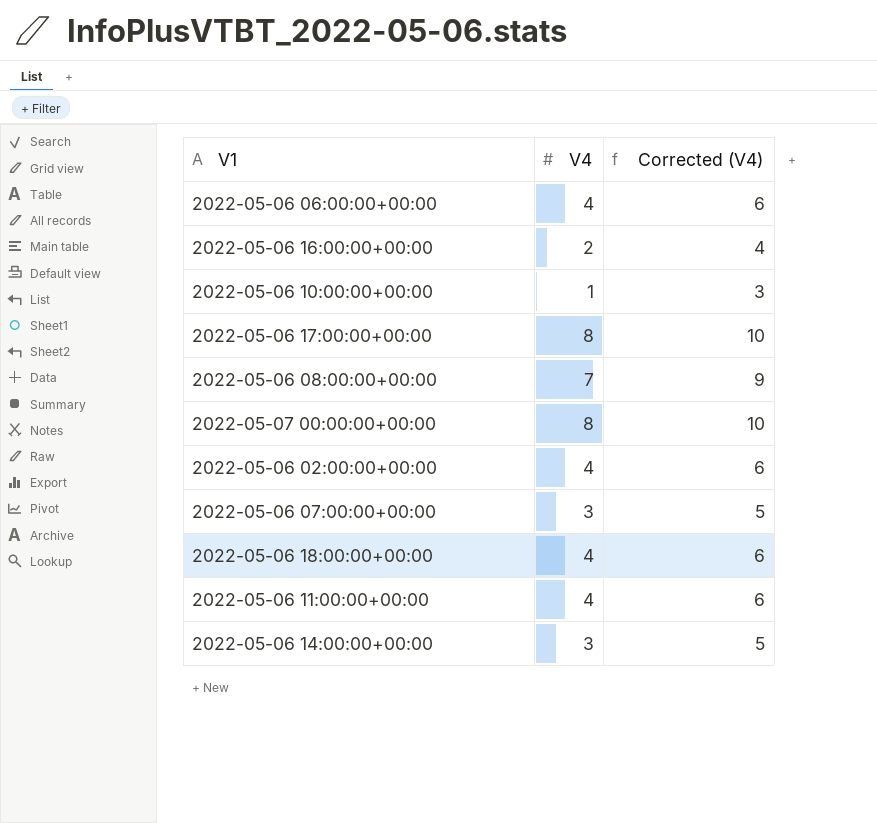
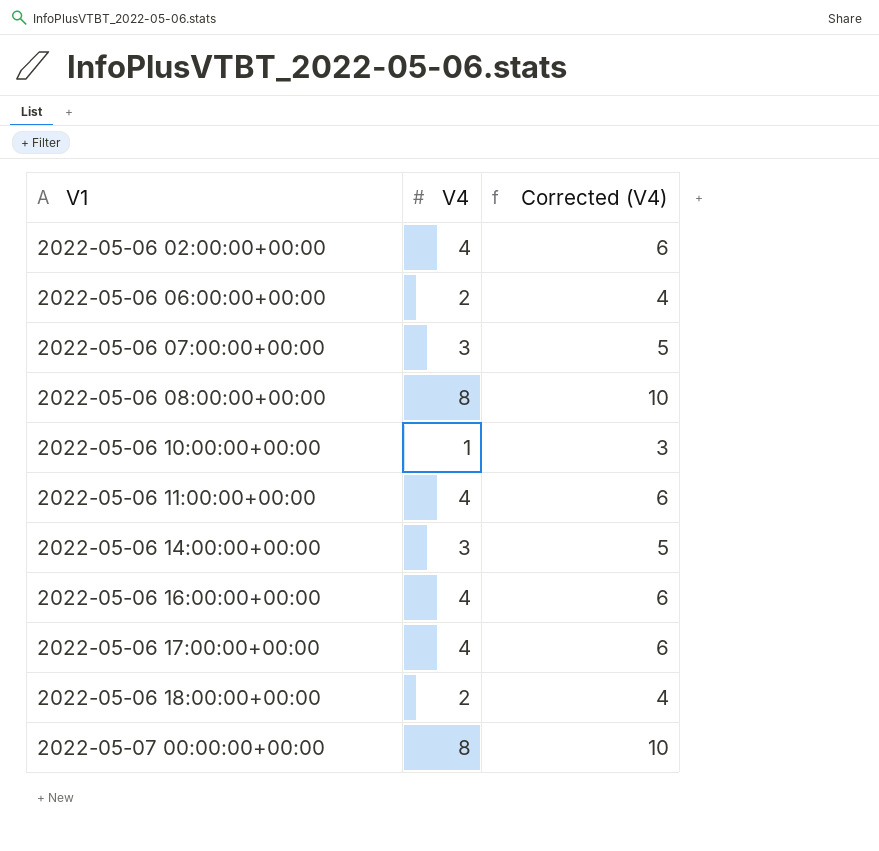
row order: none -> V1 ascending
2022-05-06 06:00:00+00:00 | V4: 4 -> 2
2022-05-06 06:00:00+00:00 | Corrected (V4): 6 -> 4
2022-05-06 08:00:00+00:00 | V4: 7 -> 8
2022-05-06 08:00:00+00:00 | Corrected (V4): 9 -> 10
2022-05-06 16:00:00+00:00 | V4: 2 -> 4
2022-05-06 16:00:00+00:00 | Corrected (V4): 4 -> 6
2022-05-06 17:00:00+00:00 | V4: 8 -> 4
2022-05-06 17:00:00+00:00 | Corrected (V4): 10 -> 6
2022-05-06 18:00:00+00:00 | V4: 4 -> 2
2022-05-06 18:00:00+00:00 | Corrected (V4): 6 -> 4

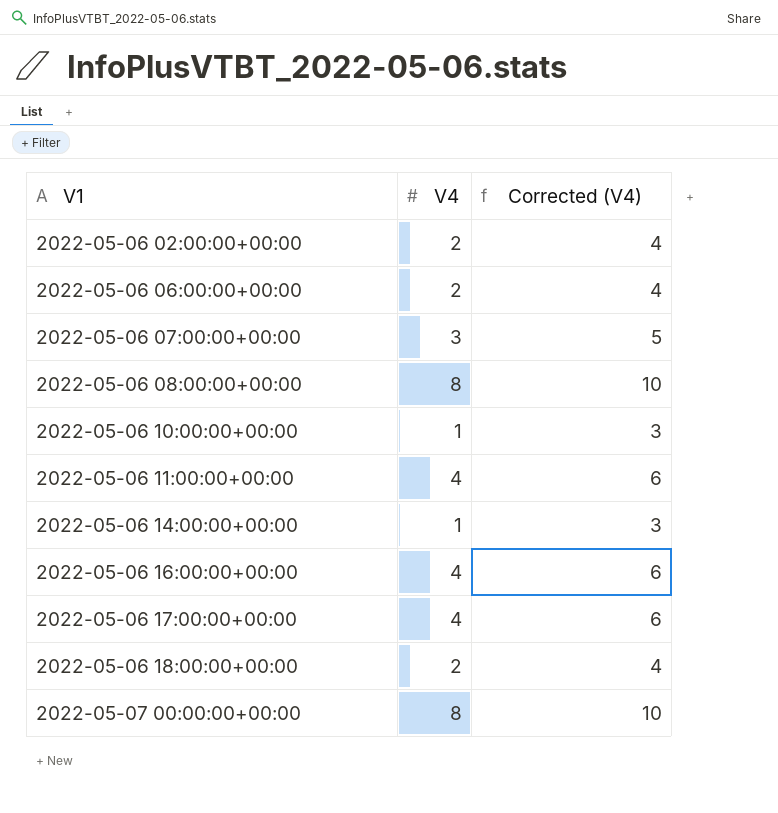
2022-05-06 02:00:00+00:00 | V4: 4 -> 2
2022-05-06 02:00:00+00:00 | Corrected (V4): 6 -> 4
2022-05-06 14:00:00+00:00 | V4: 3 -> 1
2022-05-06 14:00:00+00:00 | Corrected (V4): 5 -> 3

